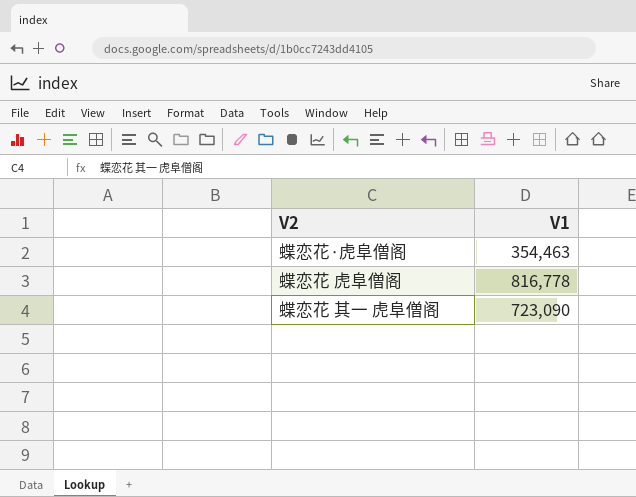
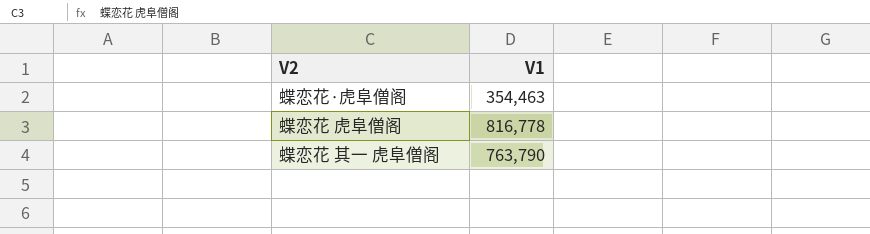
蝶恋花 其一 虎阜僧阁 | V1: 723,090 -> 763,790

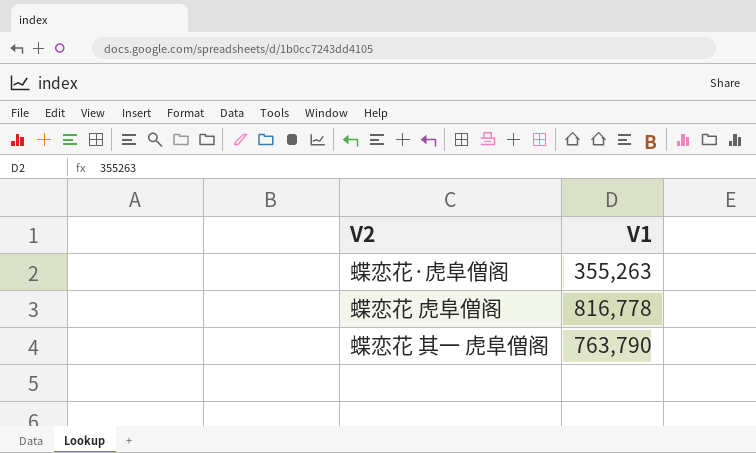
蝶恋花·虎阜僧阁 | V1: 354,463 -> 355,263

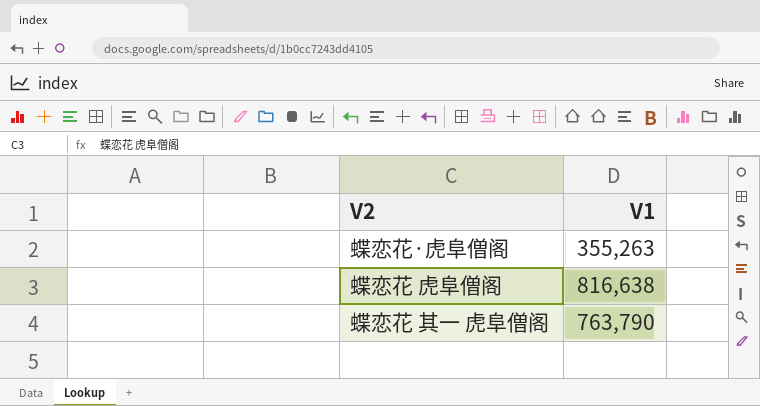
蝶恋花 虎阜僧阁 | V1: 816,778 -> 816,638

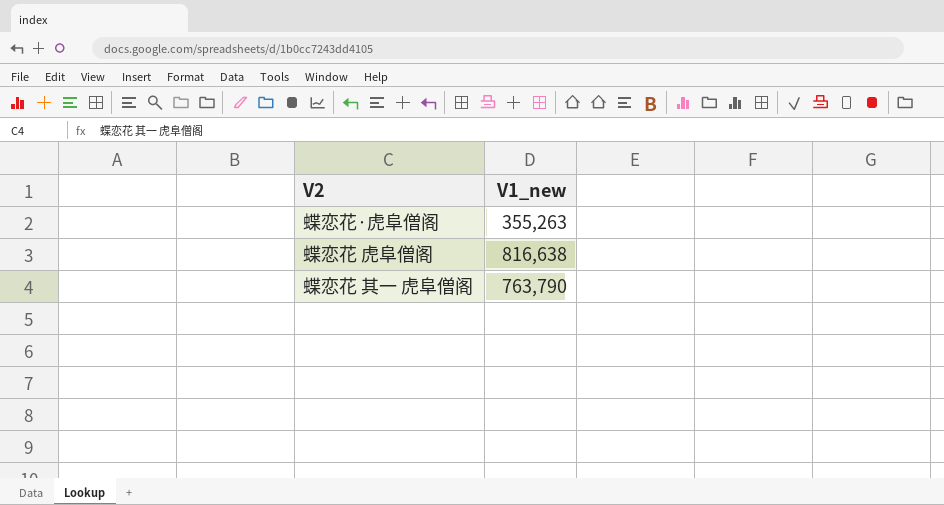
column name: V1 -> V1_new

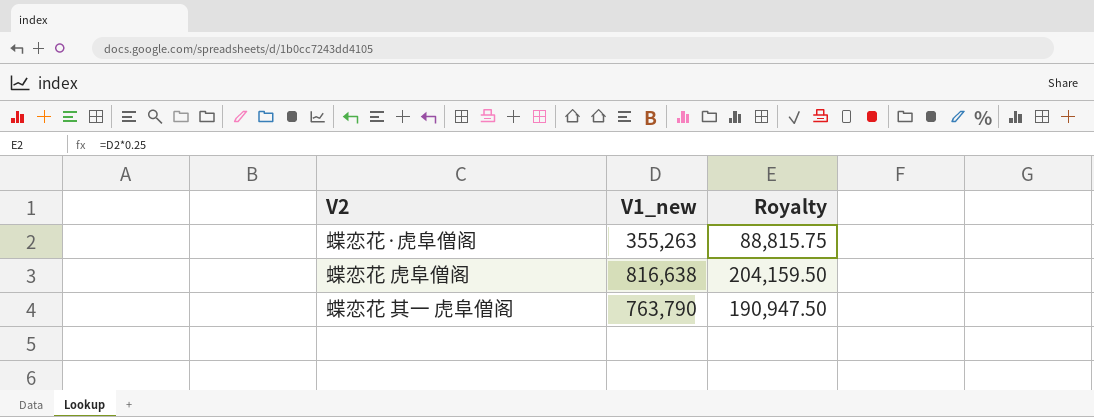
column Royalty | formula: none -> [V1_new] * 0.25

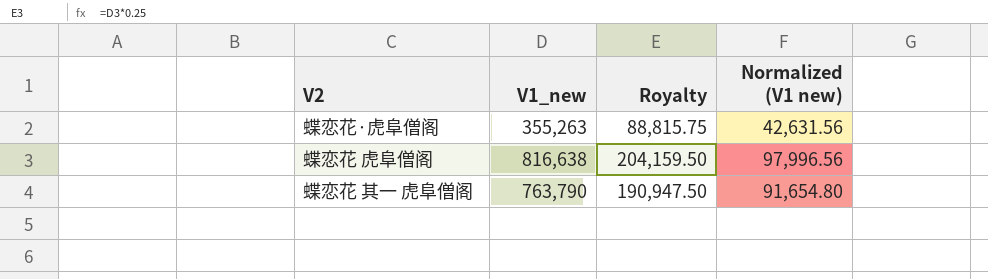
column Normalized (V1 new) | formula: none -> [V1_new] * 0.12

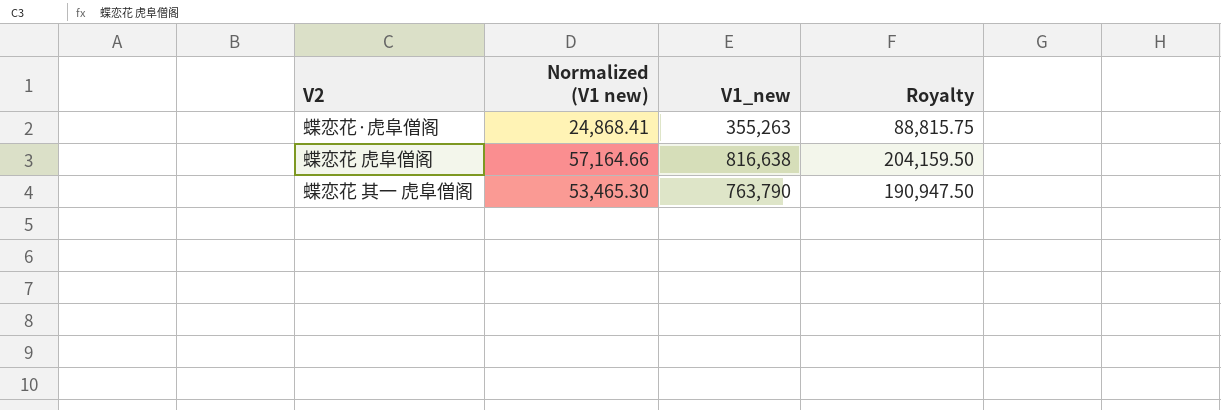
column Normalized (V1 new) | formula: [V1_new] * 0.12 -> [V1_new] * 0.07
column Normalized (V1 new) | position: 4 -> 2

